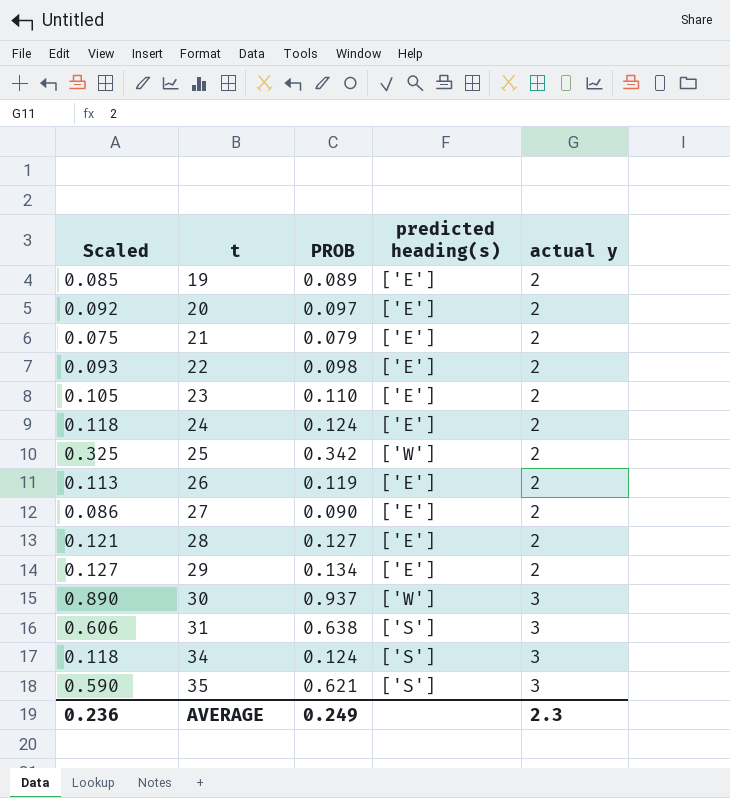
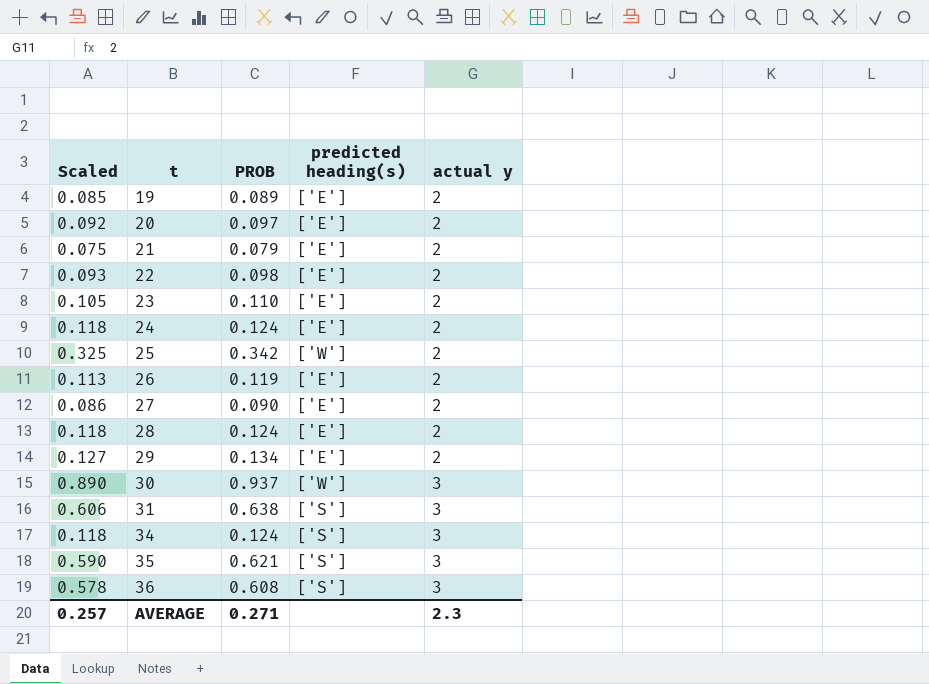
28 | Scaled: 0.121 -> 0.118
28 | PROB: 0.127 -> 0.124
row 36: none -> 0.578 | 0.608 | ['S'] | 3
AVERAGE | Scaled: 0.236 -> 0.257
AVERAGE | PROB: 0.249 -> 0.271

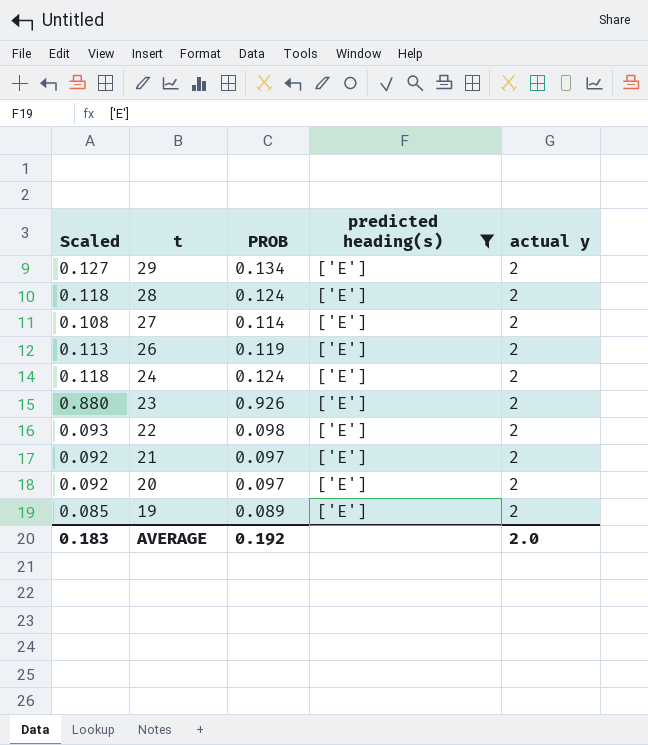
filter: none -> predicted heading(s) = ['E']
row order: t ascending -> t descending
27 | Scaled: 0.086 -> 0.108
27 | PROB: 0.090 -> 0.114
23 | Scaled: 0.105 -> 0.880
23 | PROB: 0.110 -> 0.926
21 | Scaled: 0.075 -> 0.092
21 | PROB: 0.079 -> 0.097
AVERAGE | Scaled: 0.257 -> 0.183
AVERAGE | PROB: 0.271 -> 0.192
AVERAGE | actual y: 2.3 -> 2.0

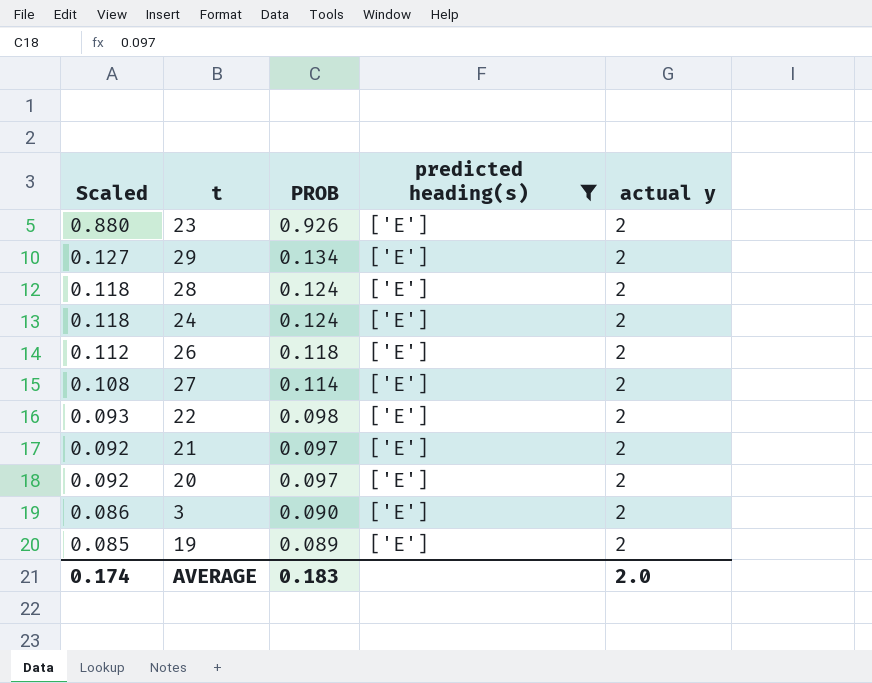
row order: t descending -> Scaled descending
26 | Scaled: 0.113 -> 0.112
26 | PROB: 0.119 -> 0.118
row 3: none -> 0.086 | 0.090 | ['E'] | 2
AVERAGE | Scaled: 0.183 -> 0.174
AVERAGE | PROB: 0.192 -> 0.183

